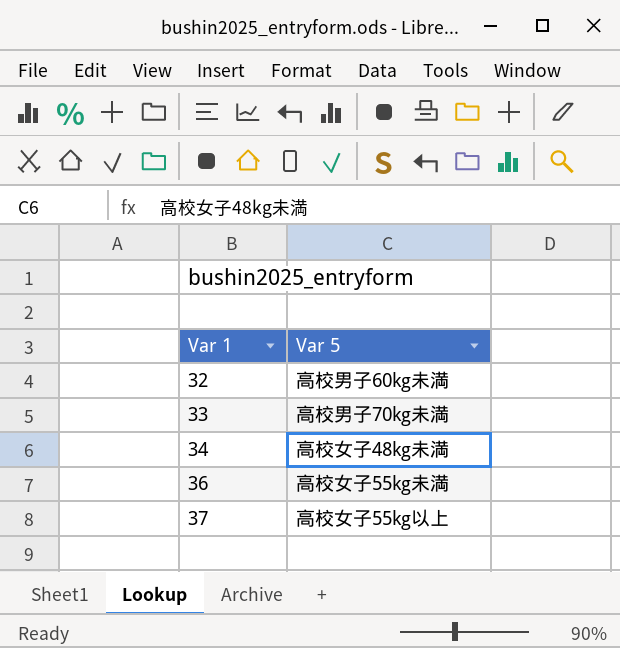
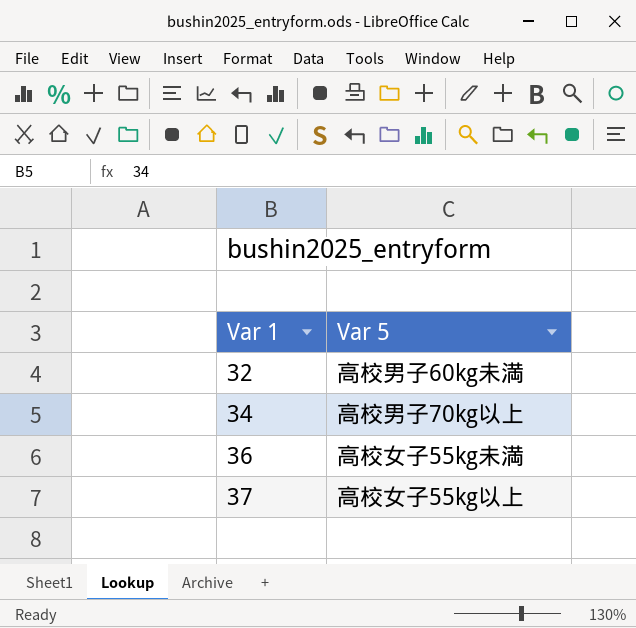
row 33: 高校男子70kg未満 -> none
34 | Var 5: 高校女子48kg未満 -> 高校男子70kg以上

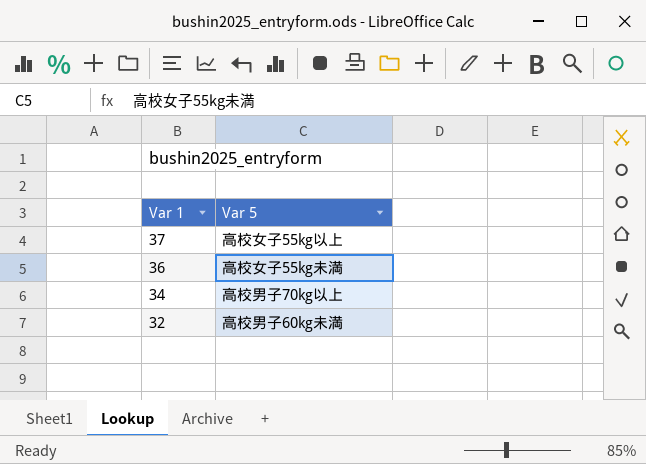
row order: Var 1 ascending -> Var 1 descending

